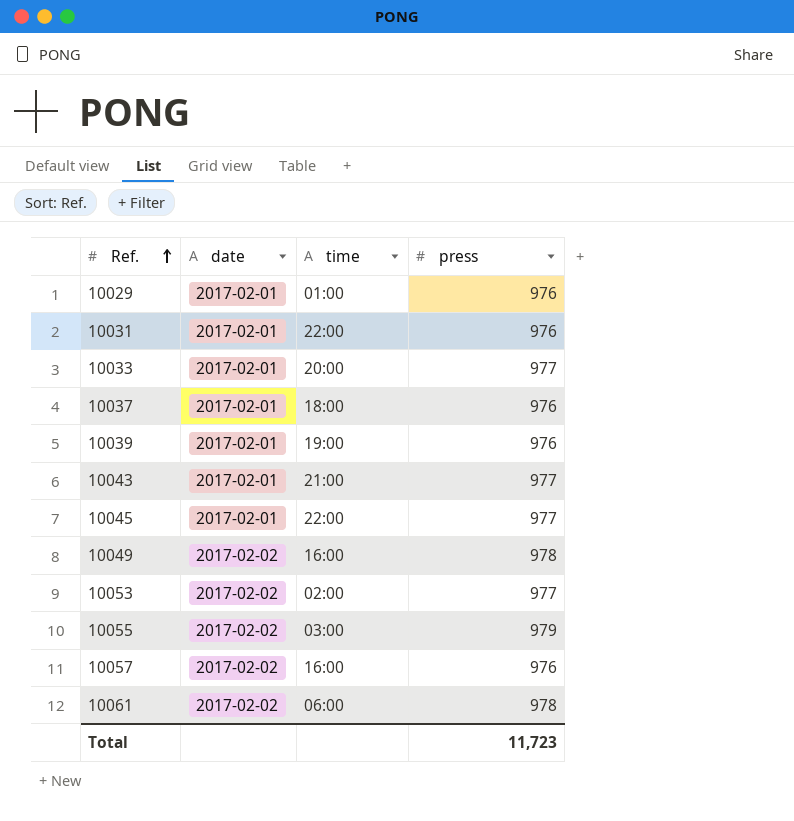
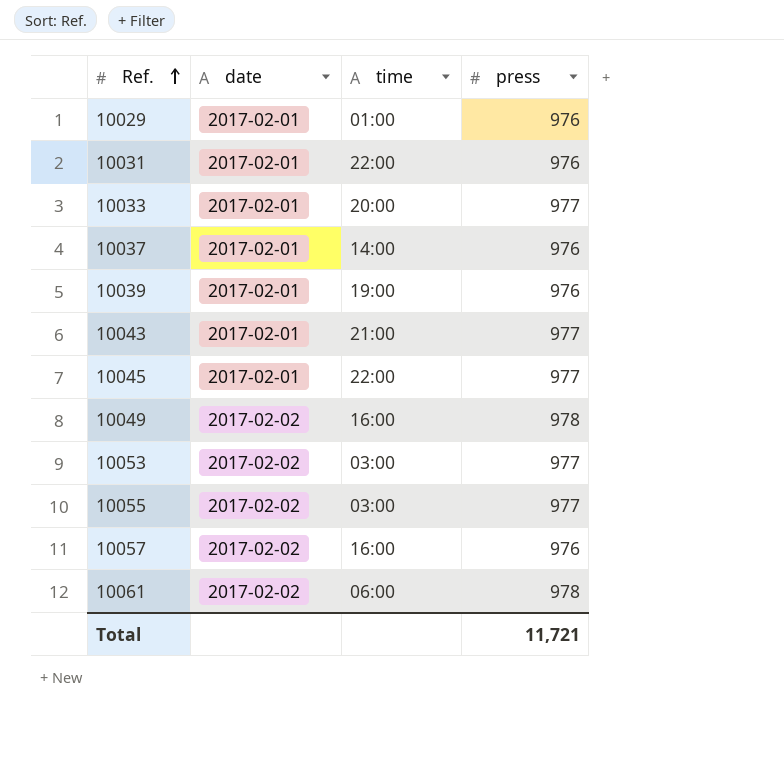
10037 | time: 18:00 -> 14:00
10053 | time: 02:00 -> 03:00
10055 | press: 979 -> 977
Total | press: 11,723 -> 11,721

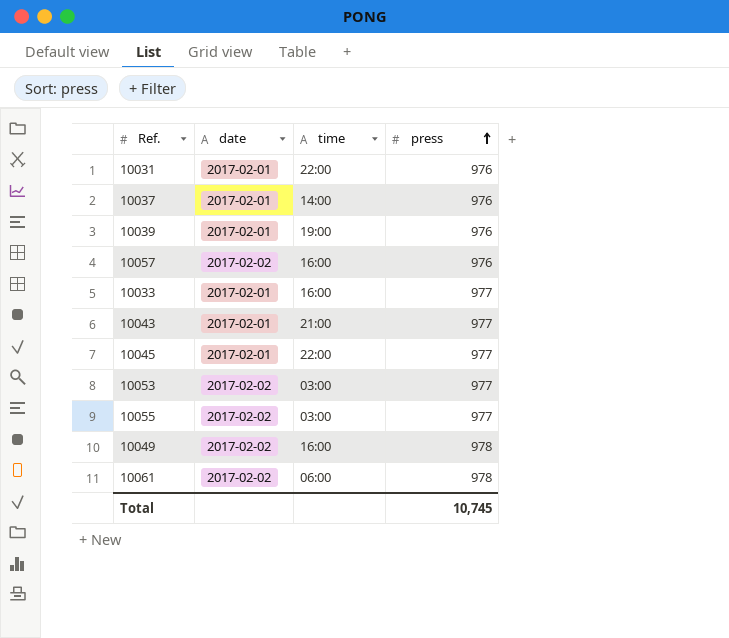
row order: Ref. ascending -> press ascending
row 10029: 2017-02-01 | 01:00 | 976 -> none
10033 | time: 20:00 -> 16:00
Total | press: 11,721 -> 10,745

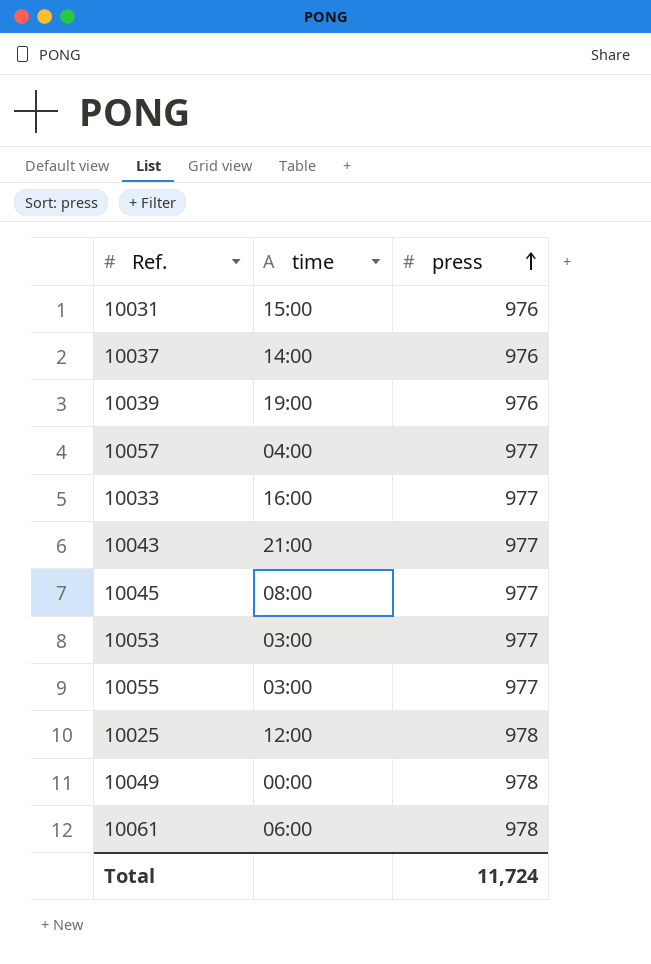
column date | position: 2 -> none
10031 | time: 22:00 -> 15:00
10057 | time: 16:00 -> 04:00
10057 | press: 976 -> 977
10045 | time: 22:00 -> 08:00
row 10025: none -> 12:00 | 978
10049 | time: 16:00 -> 00:00
Total | press: 10,745 -> 11,724

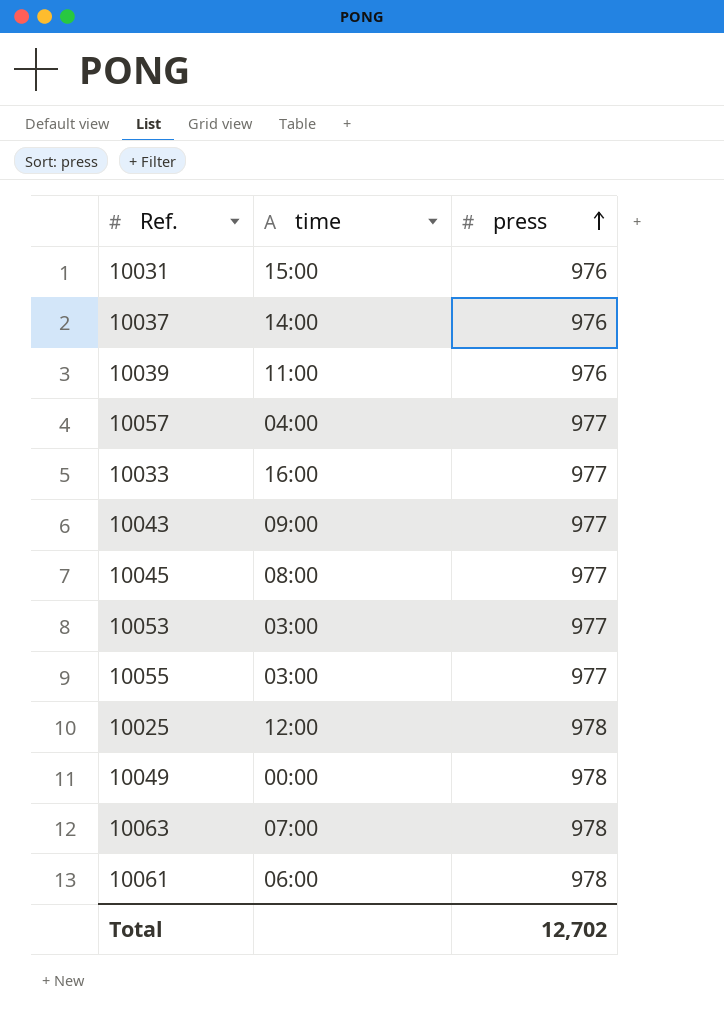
10039 | time: 19:00 -> 11:00
10043 | time: 21:00 -> 09:00
row 10063: none -> 07:00 | 978
Total | press: 11,724 -> 12,702

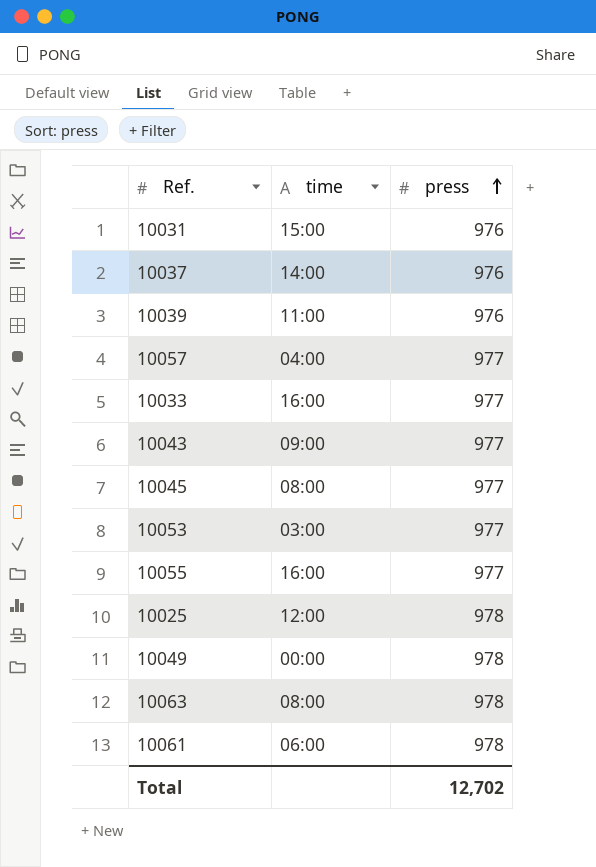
10055 | time: 03:00 -> 16:00
10063 | time: 07:00 -> 08:00

